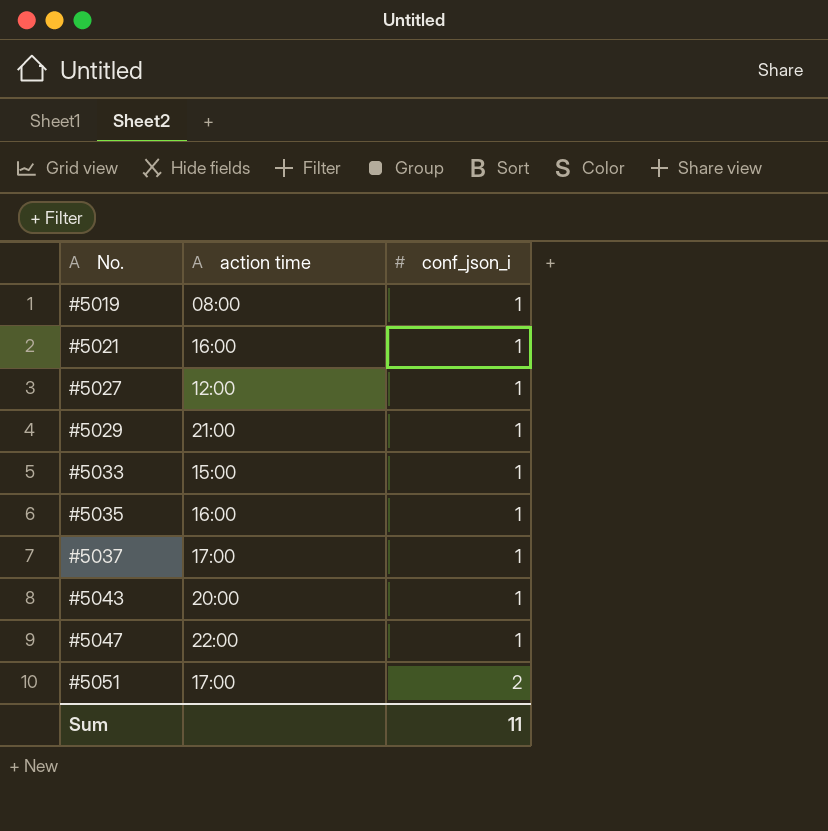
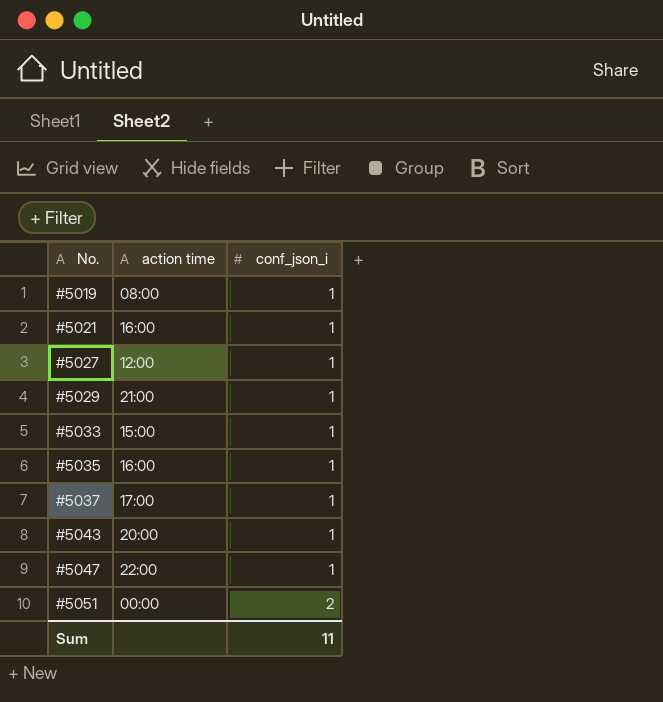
#5051 | action time: 17:00 -> 00:00

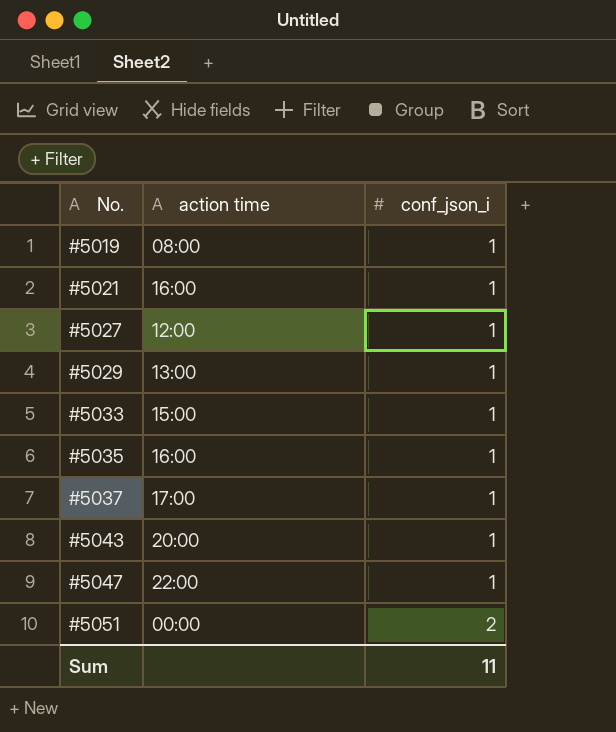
#5029 | action time: 21:00 -> 13:00

